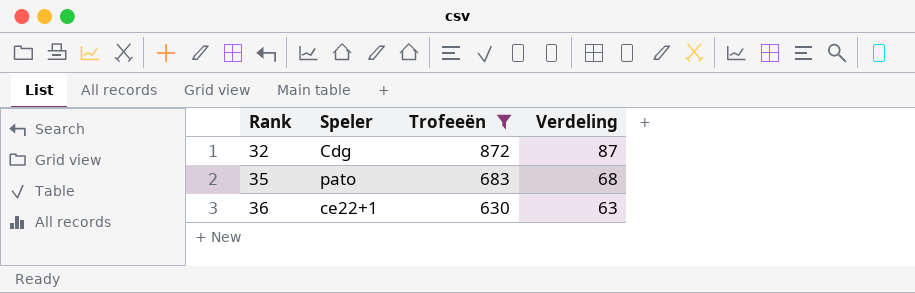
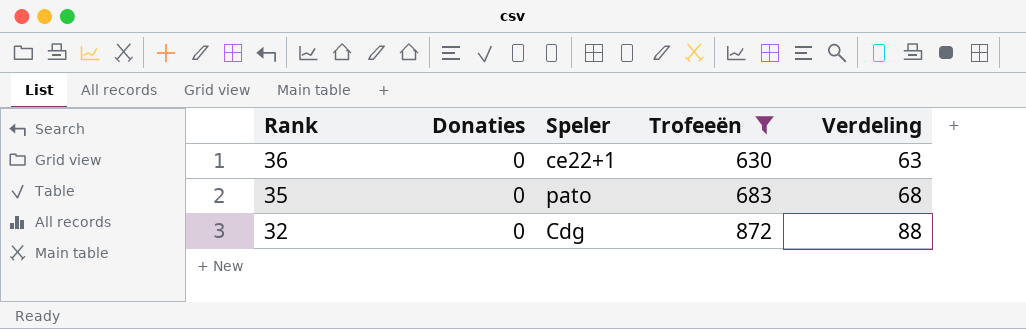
row order: Rank ascending -> Rank descending
column Donaties | position: none -> 2
32 | Verdeling: 87 -> 88

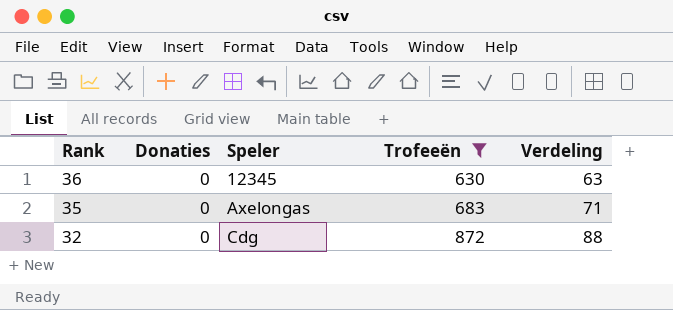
36 | Speler: ce22+1 -> 12345
35 | Speler: pato -> Axelongas
35 | Verdeling: 68 -> 71

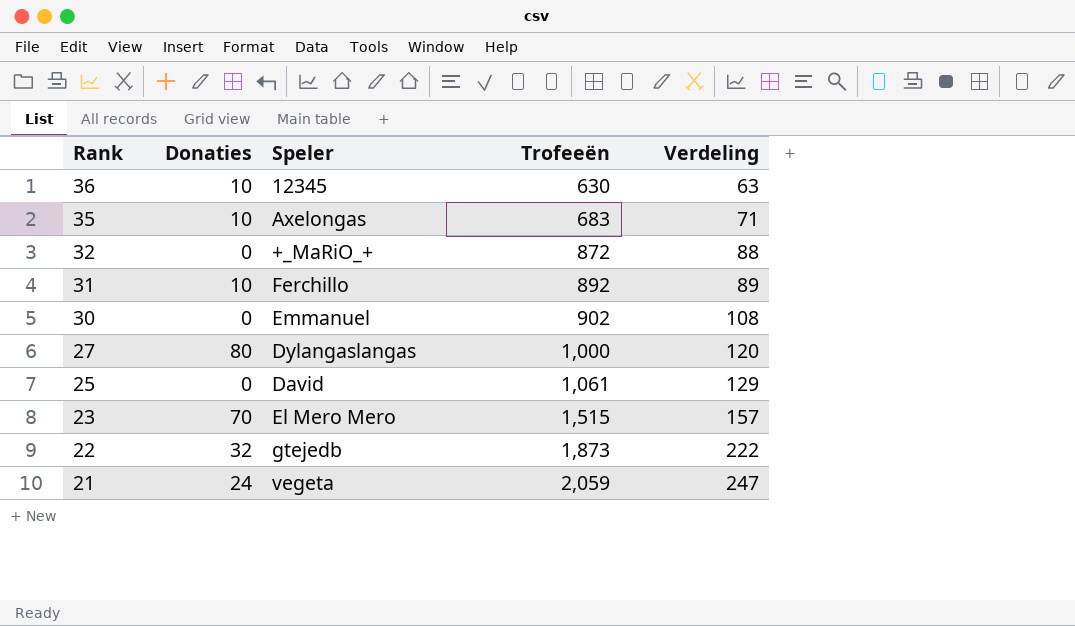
filter: Trofeeën <= 872 -> none
36 | Donaties: 0 -> 10
35 | Donaties: 0 -> 10
32 | Speler: Cdg -> +_MaRiO_+

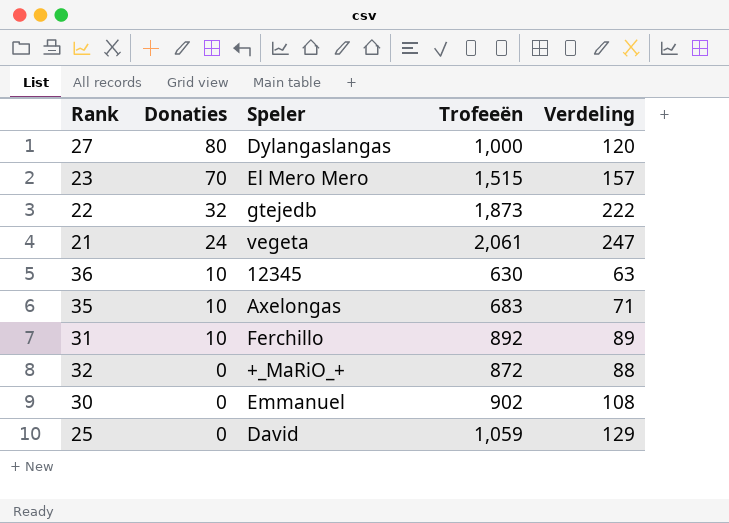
row order: Rank descending -> Donaties descending
21 | Trofeeën: 2,059 -> 2,061
25 | Trofeeën: 1,061 -> 1,059

